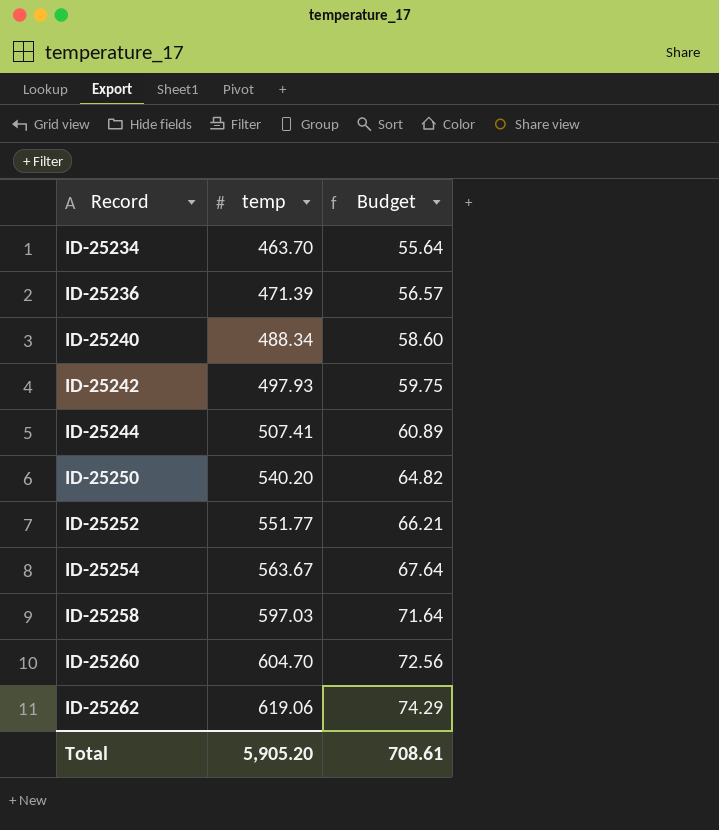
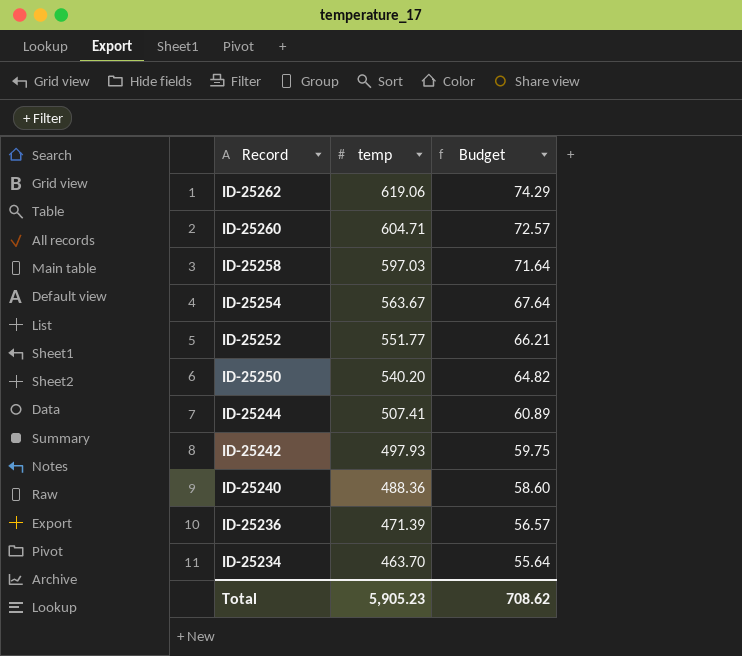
row order: Record ascending -> Record descending
ID-25260 | temp: 604.70 -> 604.71
ID-25260 | Budget: 72.56 -> 72.57
ID-25240 | temp: 488.34 -> 488.36
Total | temp: 5,905.20 -> 5,905.23
Total | Budget: 708.61 -> 708.62

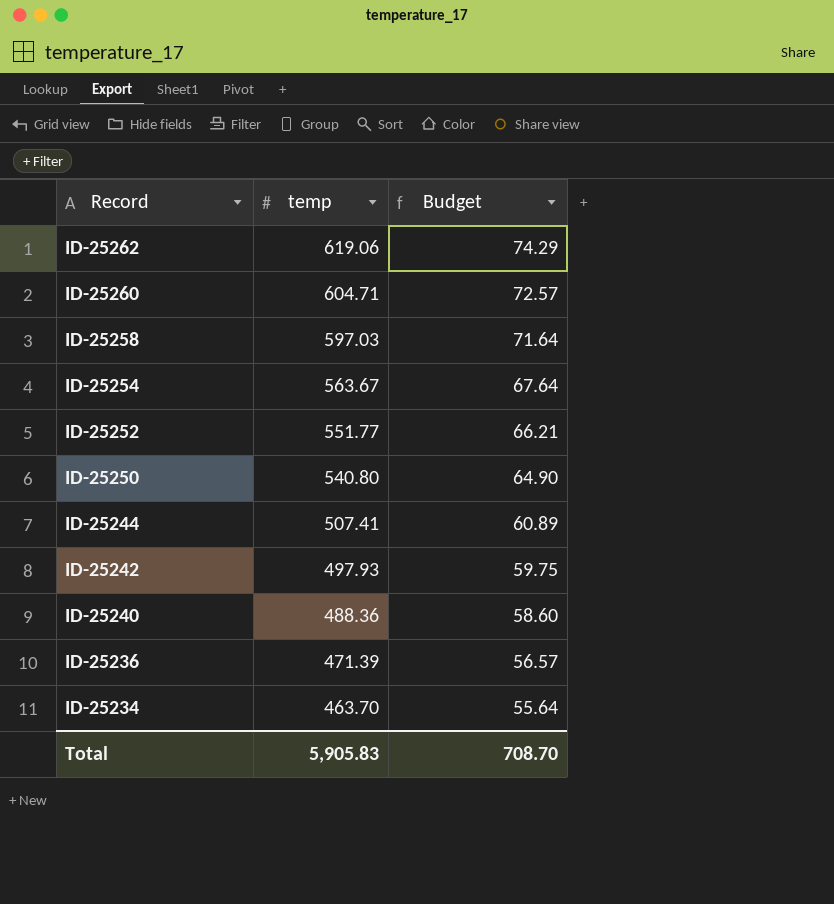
ID-25250 | temp: 540.20 -> 540.80
ID-25250 | Budget: 64.82 -> 64.90
Total | temp: 5,905.23 -> 5,905.83
Total | Budget: 708.62 -> 708.70

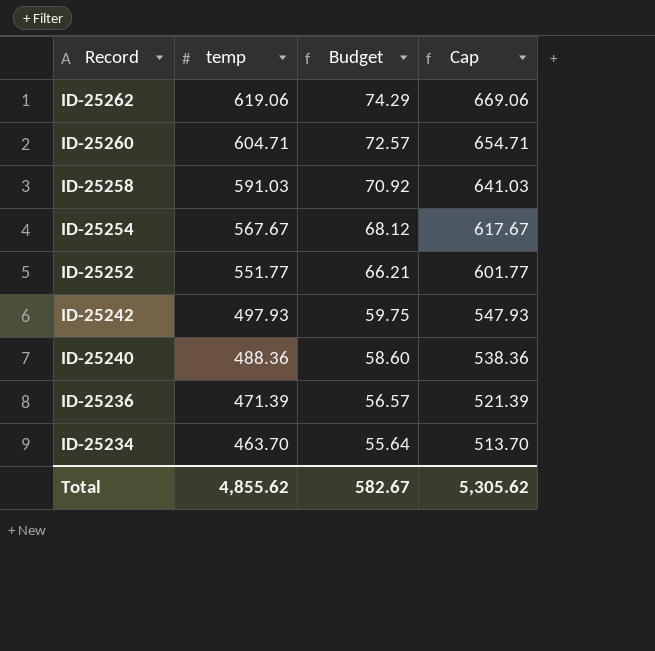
column Cap | formula: none -> [temp] + 50
row ID-25250: 540.80 | 64.90 -> none
row ID-25244: 507.41 | 60.89 -> none
ID-25258 | temp: 597.03 -> 591.03
ID-25258 | Budget: 71.64 -> 70.92
ID-25254 | temp: 563.67 -> 567.67
ID-25254 | Budget: 67.64 -> 68.12
Total | temp: 5,905.83 -> 4,855.62
Total | Budget: 708.70 -> 582.67

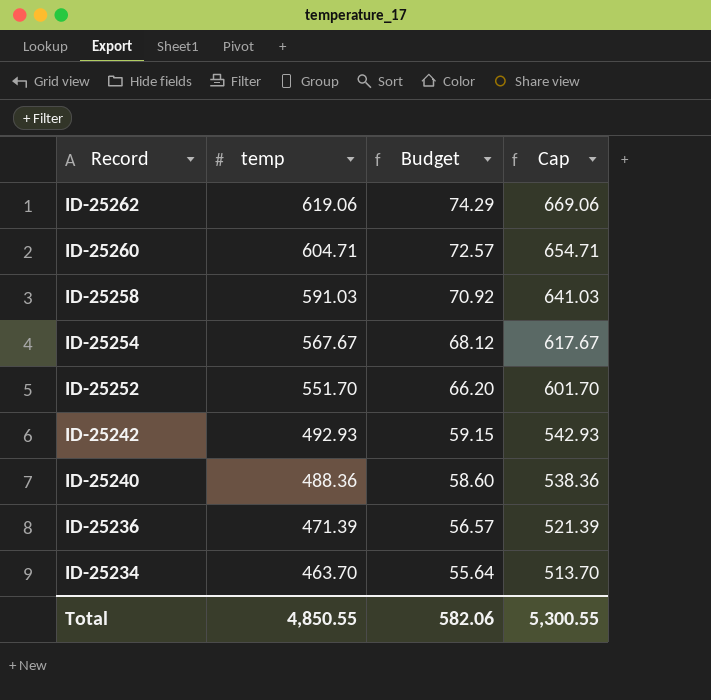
ID-25252 | temp: 551.77 -> 551.70
ID-25252 | Budget: 66.21 -> 66.20
ID-25252 | Cap: 601.77 -> 601.70
ID-25242 | temp: 497.93 -> 492.93
ID-25242 | Budget: 59.75 -> 59.15
ID-25242 | Cap: 547.93 -> 542.93
Total | temp: 4,855.62 -> 4,850.55
Total | Budget: 582.67 -> 582.06
Total | Cap: 5,305.62 -> 5,300.55

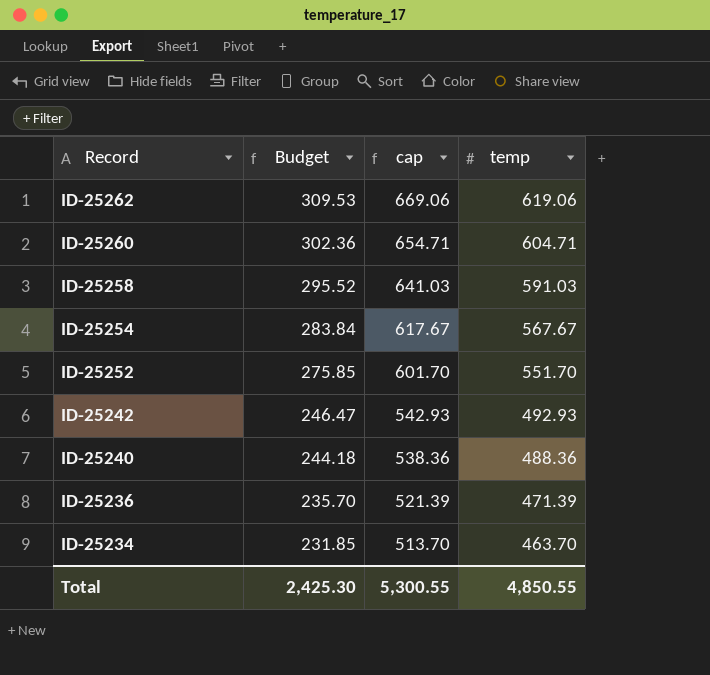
column Budget | formula: [temp] * 0.12 -> [temp] * 0.5
column name: Cap -> cap
column temp | position: 2 -> 4
Total | Budget: 582.06 -> 2,425.30

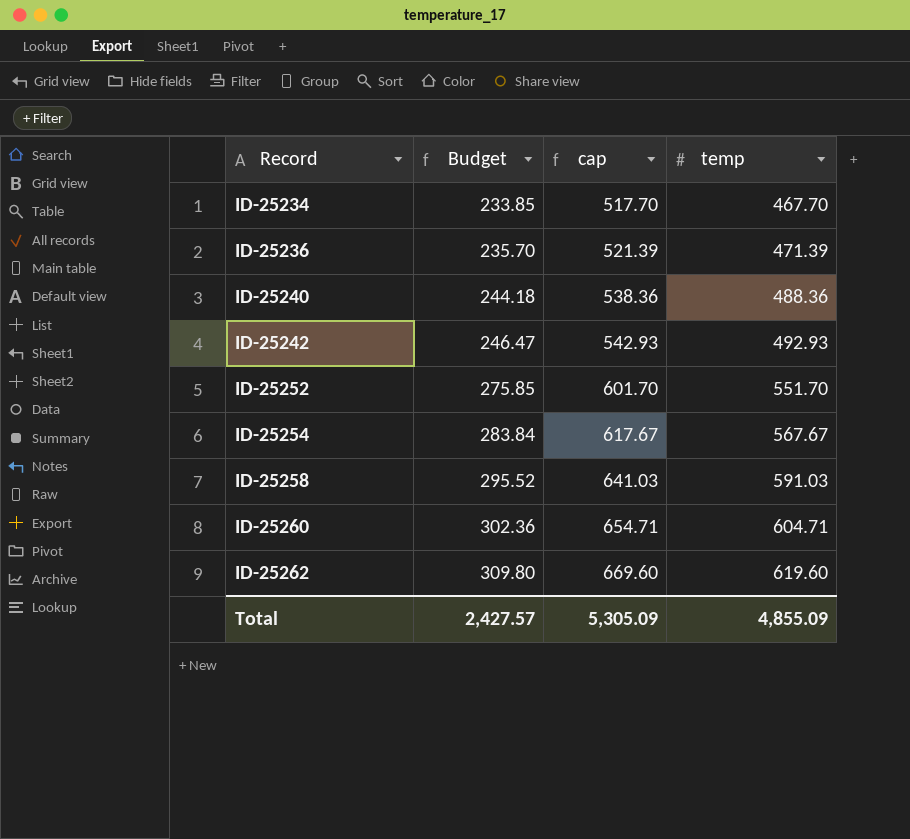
row order: Record descending -> Record ascending
ID-25234 | Budget: 231.85 -> 233.85
ID-25234 | cap: 513.70 -> 517.70
ID-25234 | temp: 463.70 -> 467.70
ID-25262 | Budget: 309.53 -> 309.80
ID-25262 | cap: 669.06 -> 669.60
ID-25262 | temp: 619.06 -> 619.60
Total | Budget: 2,425.30 -> 2,427.57
Total | cap: 5,300.55 -> 5,305.09
Total | temp: 4,850.55 -> 4,855.09

